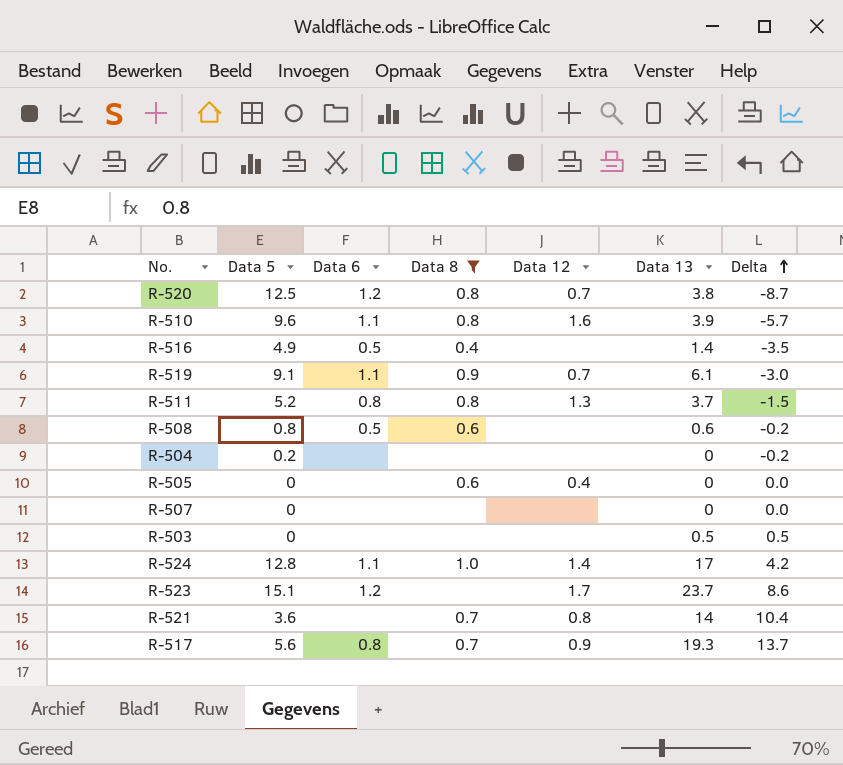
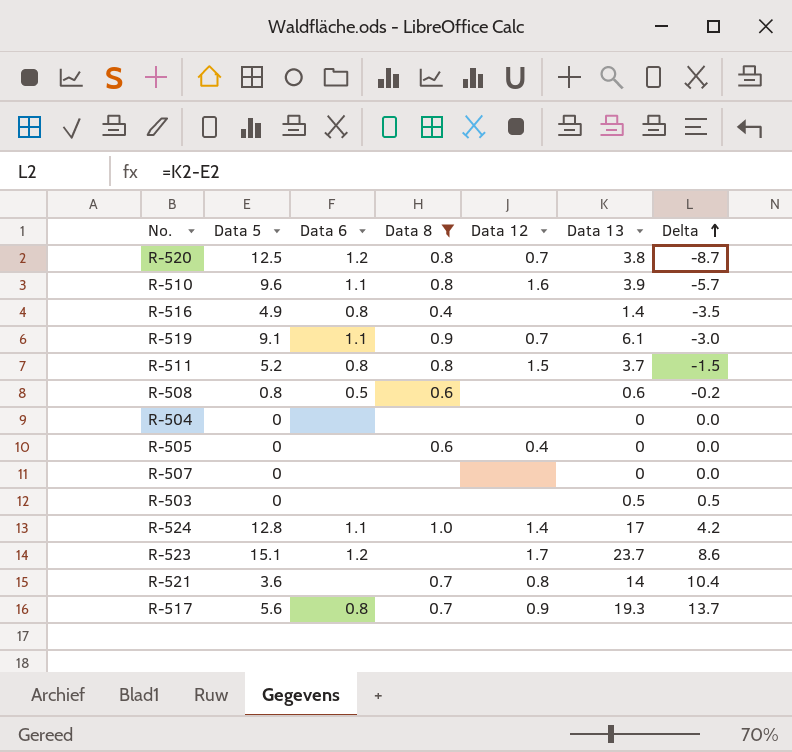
R-516 | Data 6: 0.5 -> 0.8
R-511 | Data 12: 1.3 -> 1.5
R-504 | Data 5: 0.2 -> 0
R-504 | Delta: -0.2 -> 0.0

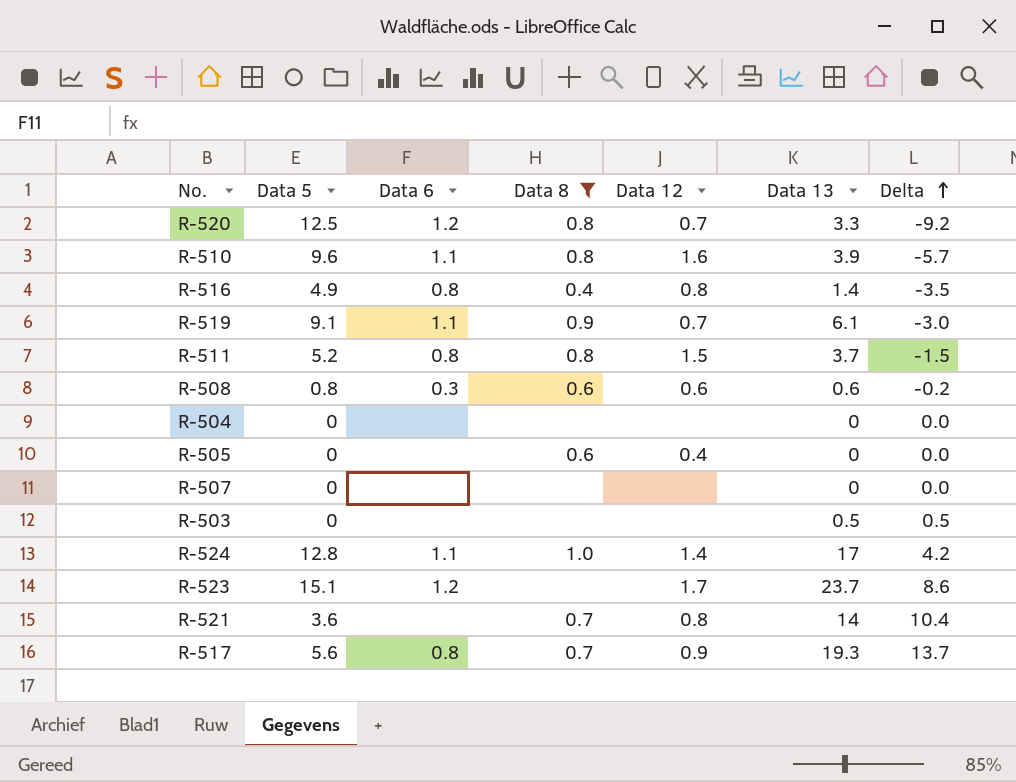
R-520 | Data 13: 3.8 -> 3.3
R-520 | Delta: -8.7 -> -9.2
R-516 | Data 12: none -> 0.8
R-508 | Data 6: 0.5 -> 0.3
R-508 | Data 12: none -> 0.6

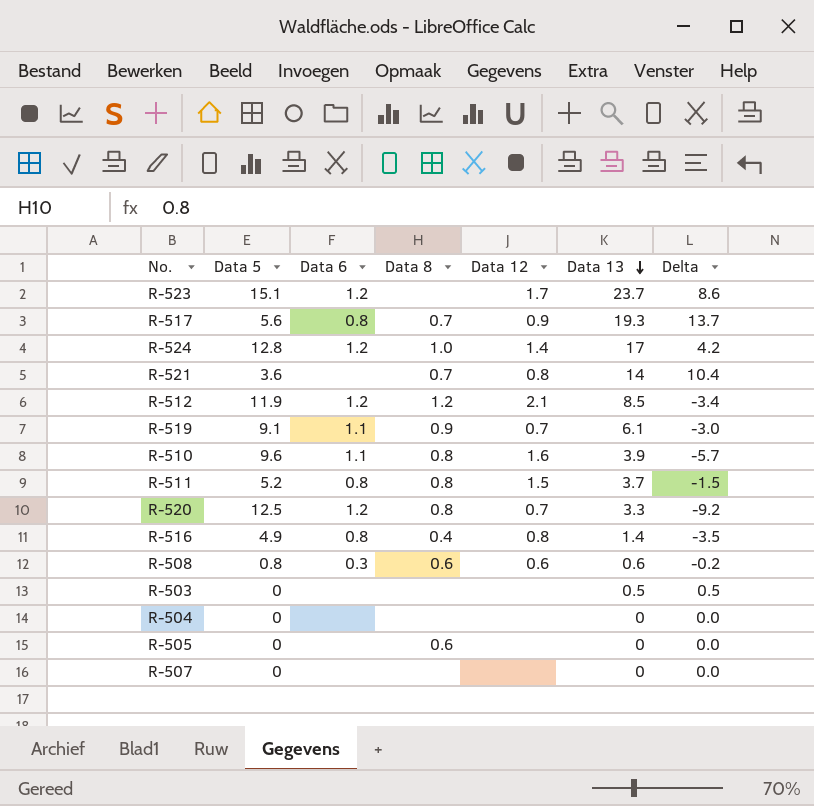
filter: Data 8 != 1.2 -> none
row order: Delta ascending -> Data 13 descending
R-524 | Data 6: 1.1 -> 1.2
R-505 | Data 12: 0.4 -> none

